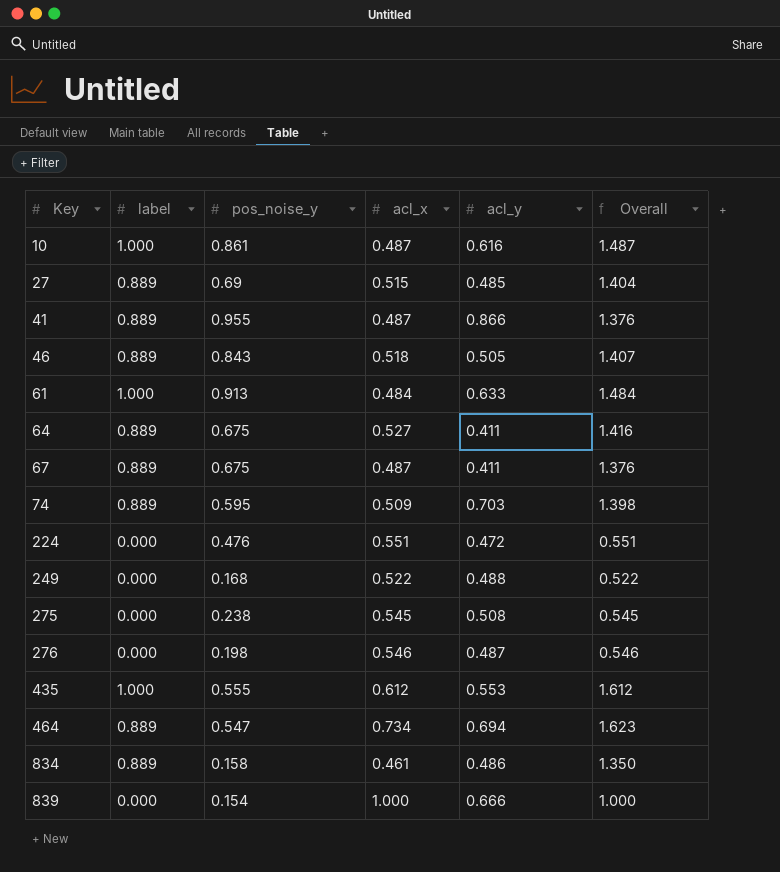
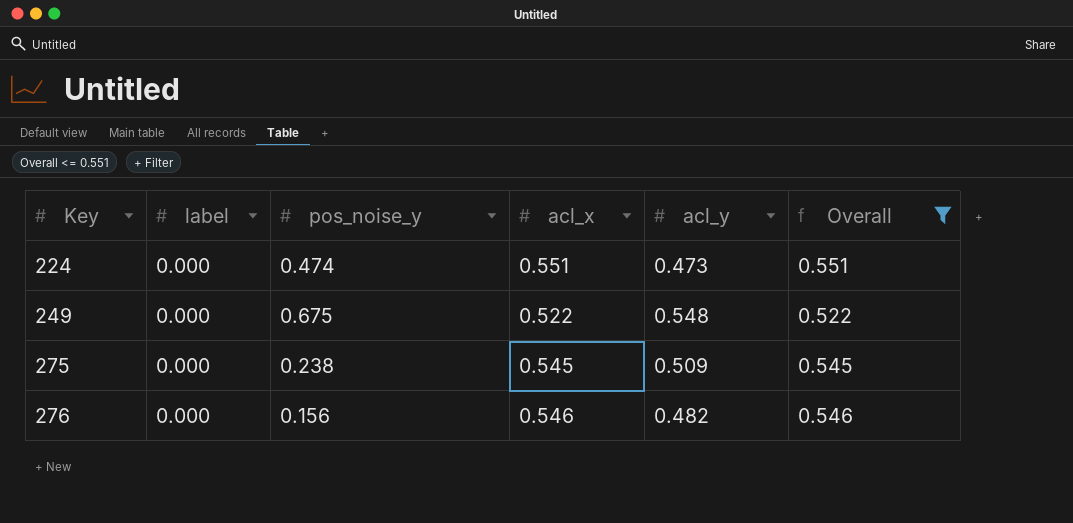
filter: none -> Overall <= 0.551
224 | pos_noise_y: 0.476 -> 0.474
224 | acl_y: 0.472 -> 0.473
249 | pos_noise_y: 0.168 -> 0.675
249 | acl_y: 0.488 -> 0.548
275 | acl_y: 0.508 -> 0.509
276 | pos_noise_y: 0.198 -> 0.156
276 | acl_y: 0.487 -> 0.482

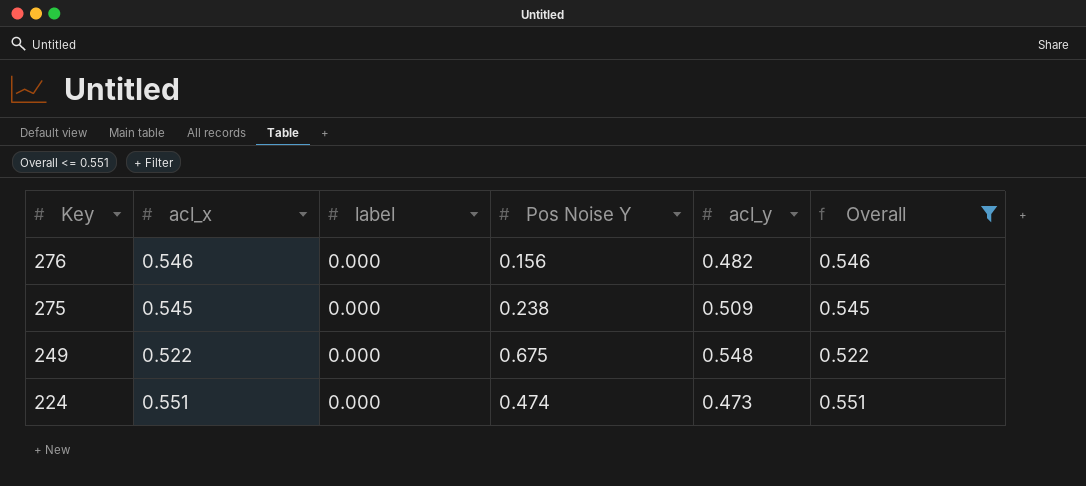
row order: Key ascending -> Key descending
column acl_x | position: 4 -> 2
column name: pos_noise_y -> Pos Noise Y

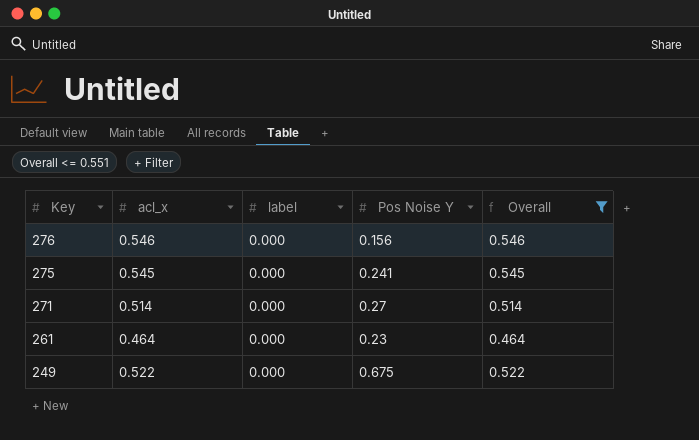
column acl_y | position: 5 -> none
row 224: 0.551 | 0.000 | 0.474 | 0.473 | 0.551 -> none
275 | Pos Noise Y: 0.238 -> 0.241
row 271: none -> 0.514 | 0.000 | 0.27 | 0.514
row 261: none -> 0.464 | 0.000 | 0.23 | 0.464

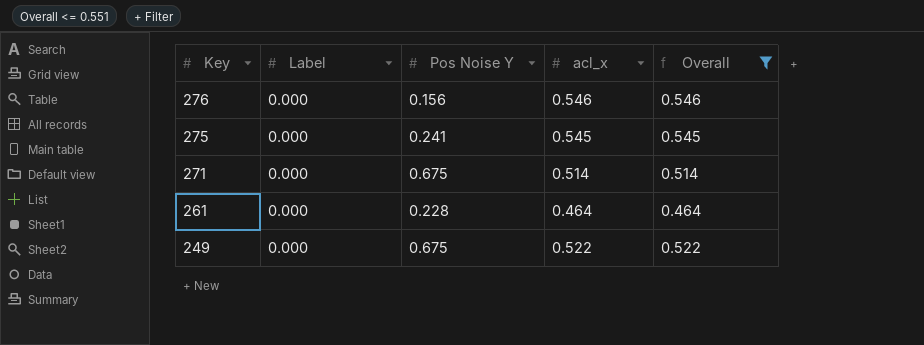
column name: label -> Label
column acl_x | position: 2 -> 4
271 | Pos Noise Y: 0.27 -> 0.675
261 | Pos Noise Y: 0.23 -> 0.228

